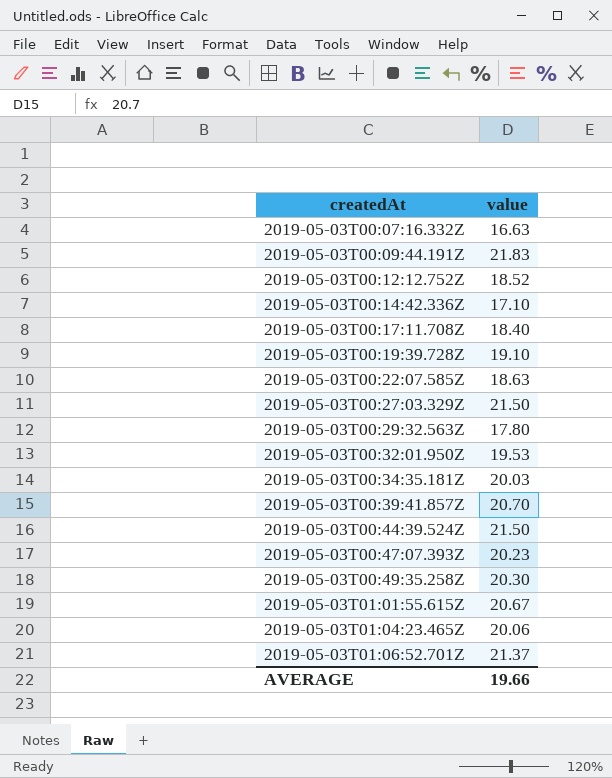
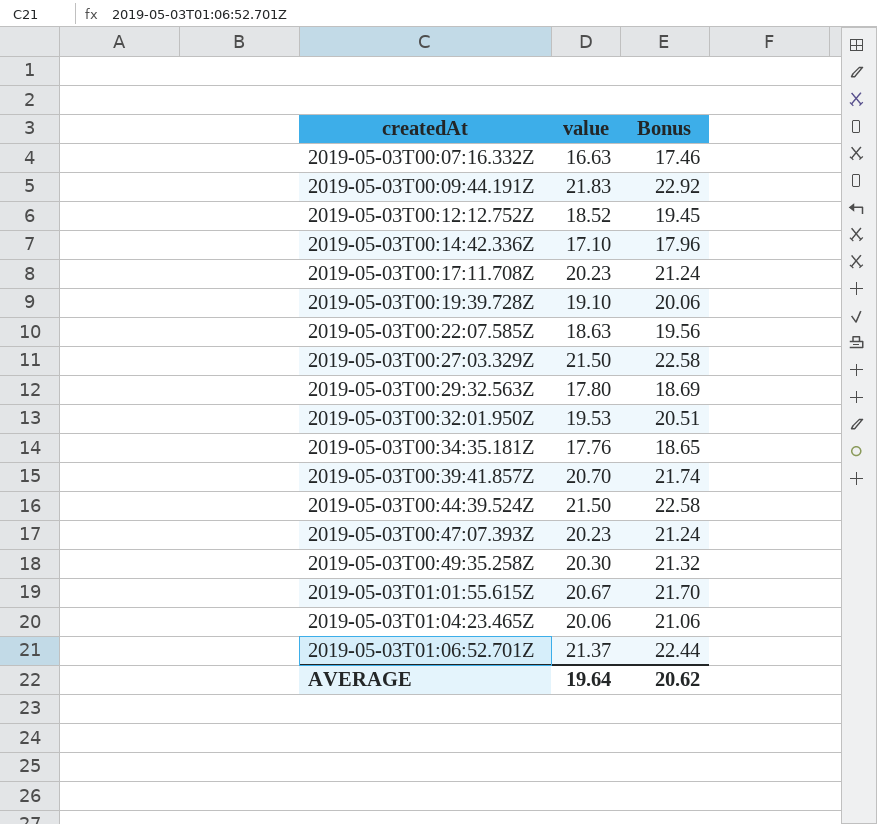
column Bonus | formula: none -> [value] * 1.05
2019-05-03T00:17:11.708Z | value: 18.40 -> 20.23
2019-05-03T00:34:35.181Z | value: 20.03 -> 17.76
AVERAGE | value: 19.66 -> 19.64

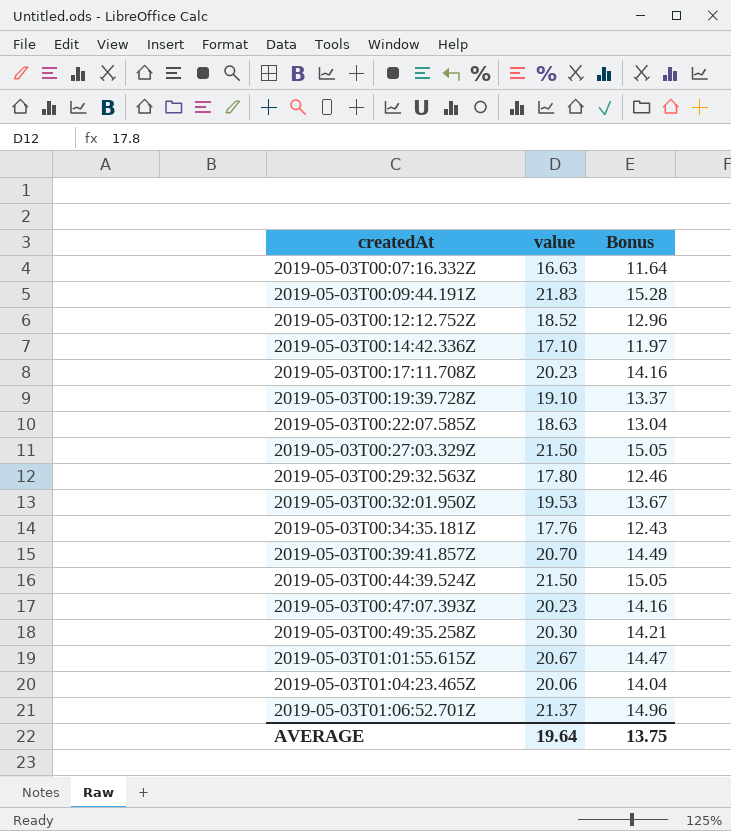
column Bonus | formula: [value] * 1.05 -> [value] * 0.7
AVERAGE | Bonus: 20.62 -> 13.75

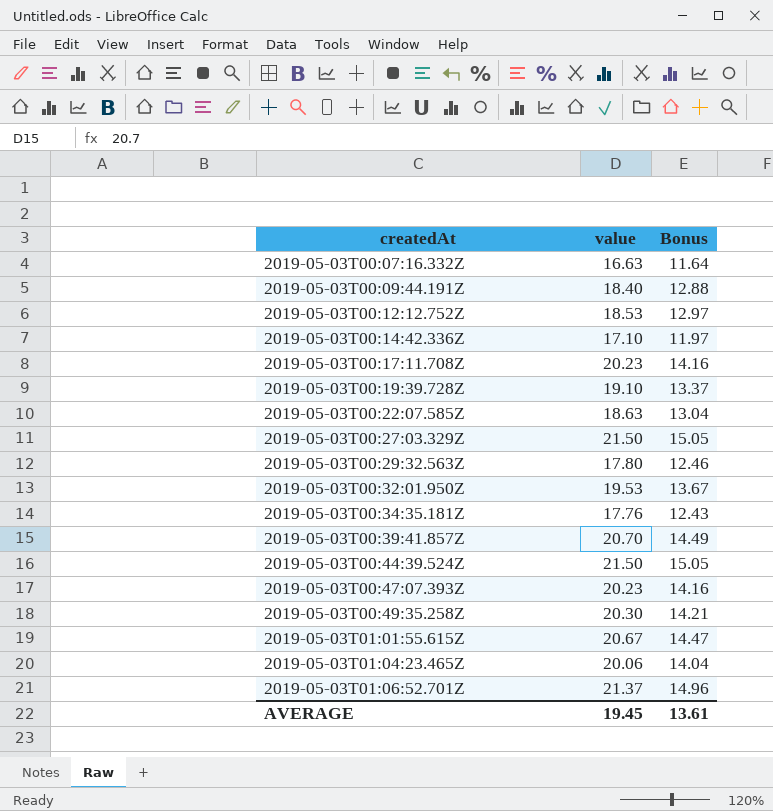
2019-05-03T00:09:44.191Z | value: 21.83 -> 18.40
2019-05-03T00:09:44.191Z | Bonus: 15.28 -> 12.88
2019-05-03T00:12:12.752Z | value: 18.52 -> 18.53
2019-05-03T00:12:12.752Z | Bonus: 12.96 -> 12.97
AVERAGE | value: 19.64 -> 19.45
AVERAGE | Bonus: 13.75 -> 13.61

